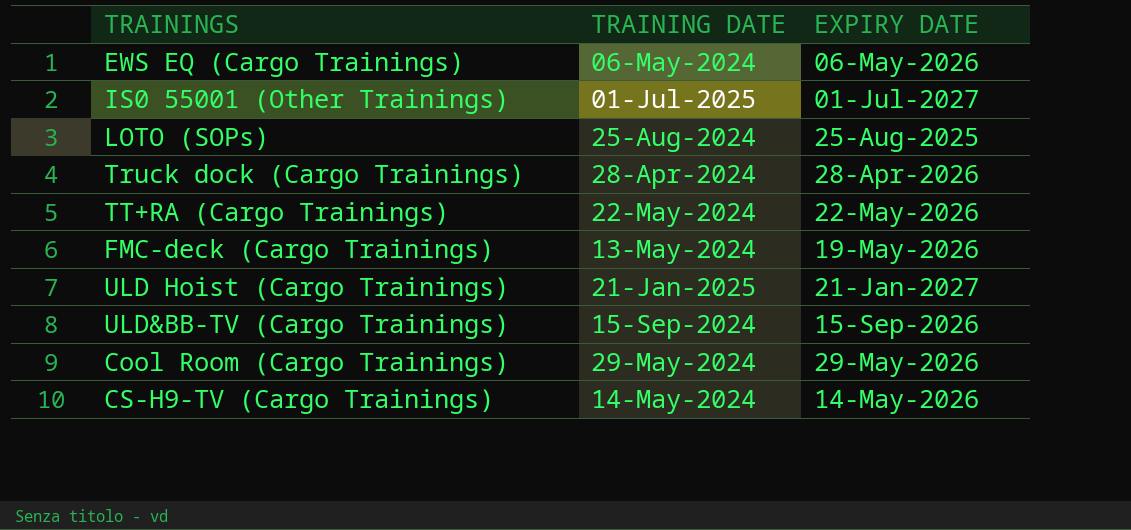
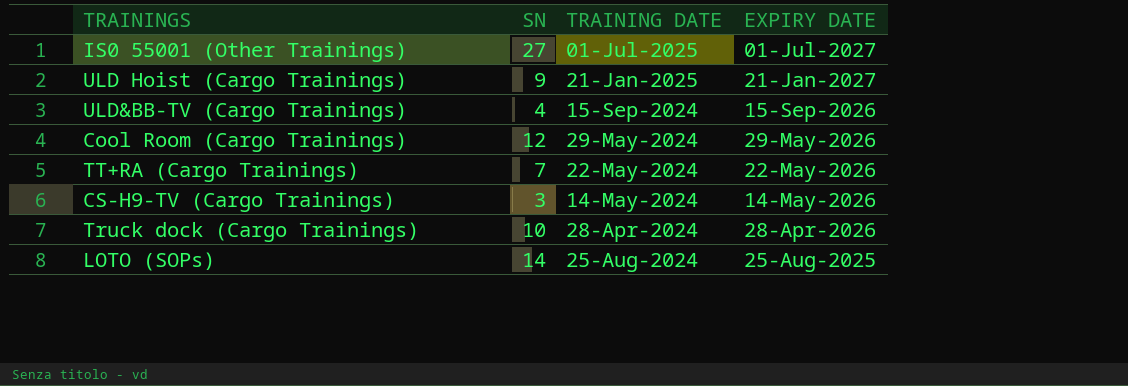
row order: none -> EXPIRY DATE descending
column SN | position: none -> 2
row EWS EQ (Cargo Trainings): 06-May-2024 | 06-May-2026 -> none
row FMC-deck (Cargo Trainings): 13-May-2024 | 19-May-2026 -> none

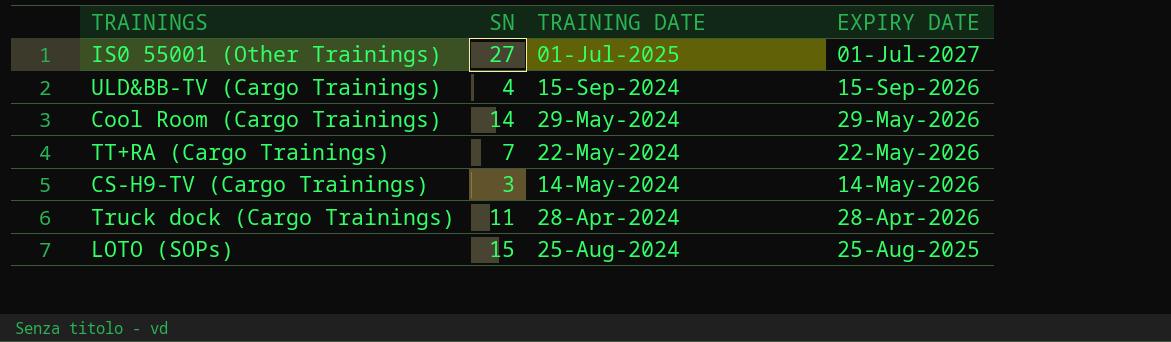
row ULD Hoist (Cargo Trainings): 9 | 21-Jan-2025 | 21-Jan-2027 -> none
Cool Room (Cargo Trainings) | SN: 12 -> 14
Truck dock (Cargo Trainings) | SN: 10 -> 11
LOTO (SOPs) | SN: 14 -> 15

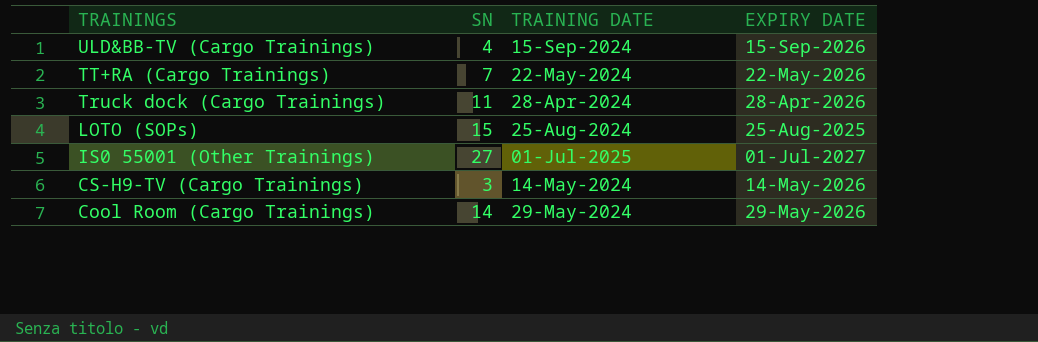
row order: EXPIRY DATE descending -> TRAININGS descending

